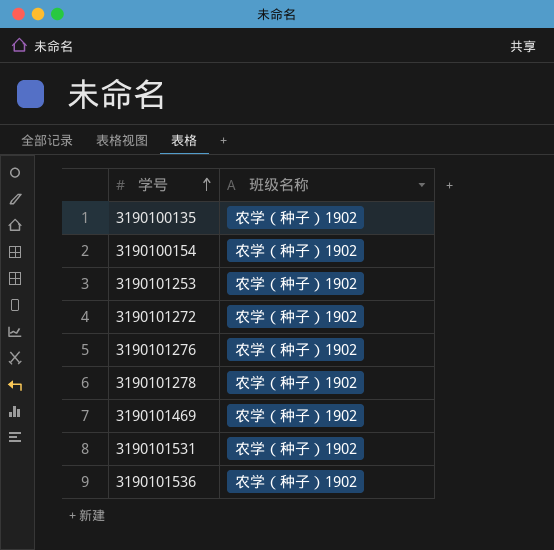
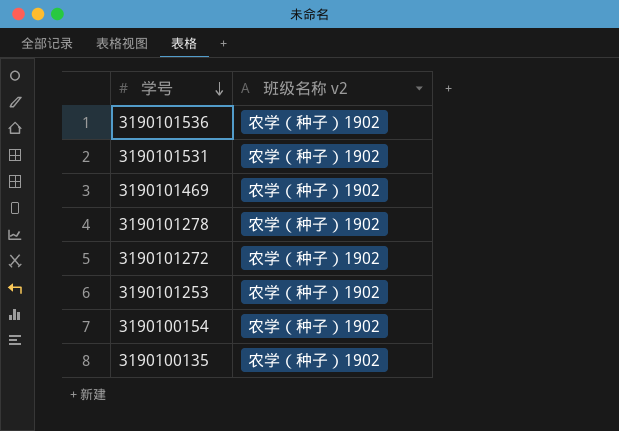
row order: 学号 ascending -> 学号 descending
column name: 班级名称 -> 班级名称 v2
row 3190101276: 农学（种子）1902 -> none

